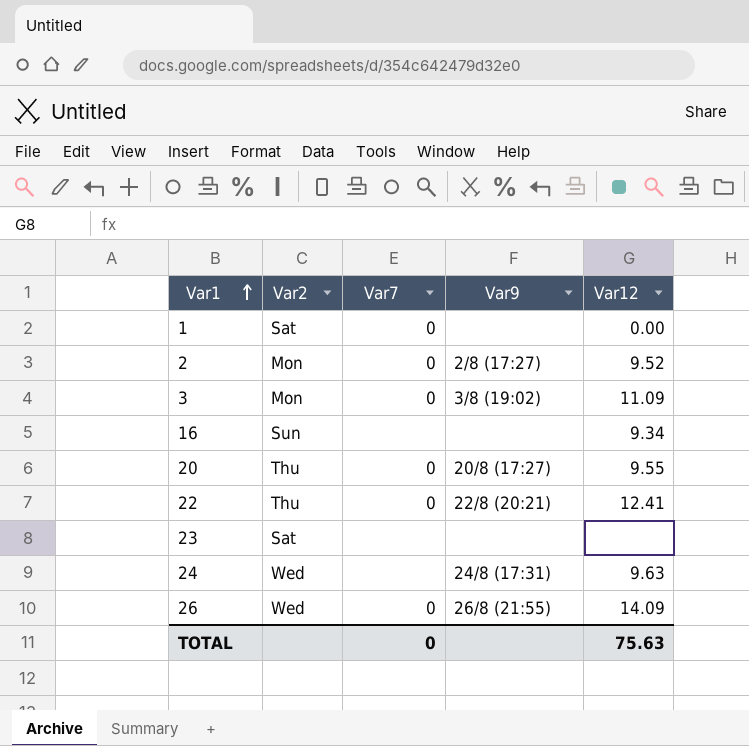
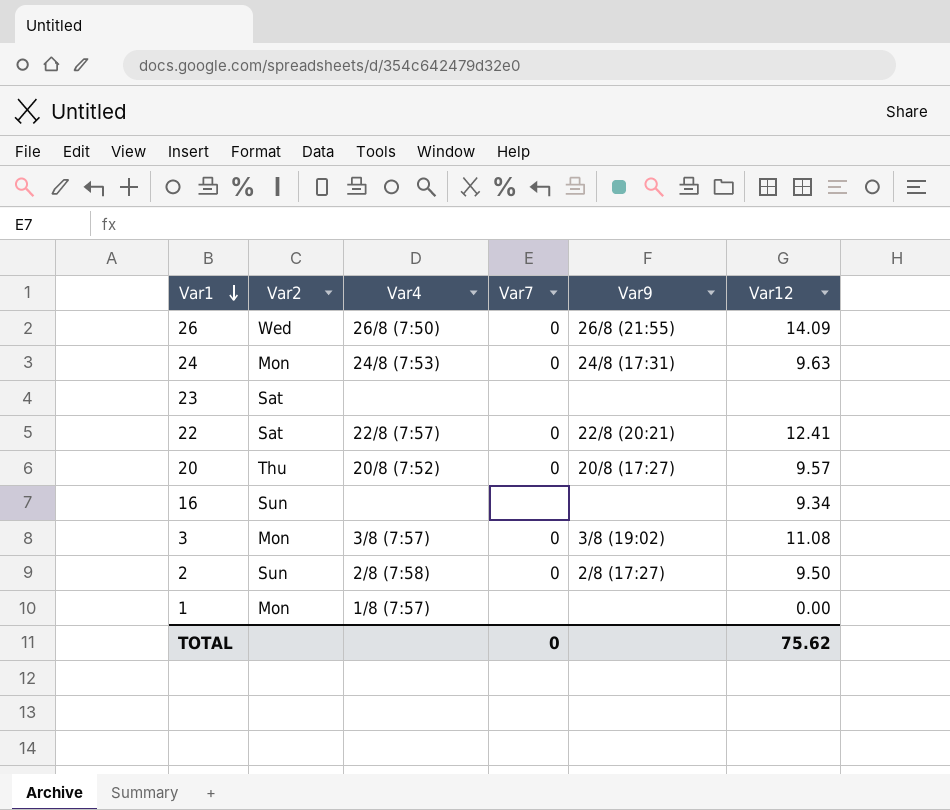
row order: Var1 ascending -> Var1 descending
column Var4 | position: none -> 3
24 | Var2: Wed -> Mon
24 | Var7: none -> 0
22 | Var2: Thu -> Sat
20 | Var12: 9.55 -> 9.57
3 | Var12: 11.09 -> 11.08
2 | Var2: Mon -> Sun
2 | Var12: 9.52 -> 9.50
1 | Var2: Sat -> Mon
1 | Var7: 0 -> none
TOTAL | Var12: 75.63 -> 75.62

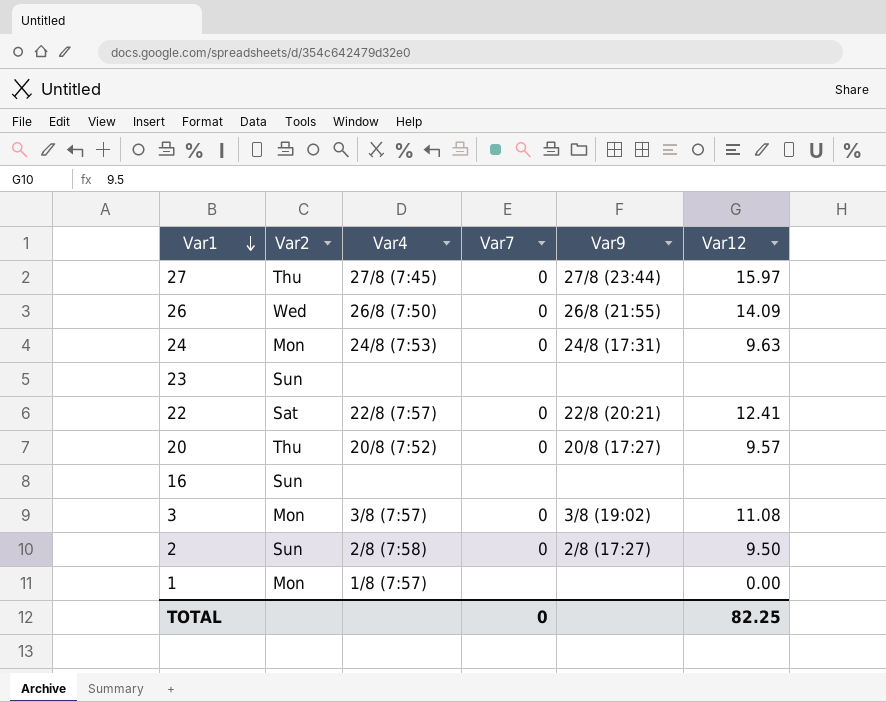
row 27: none -> Thu | 27/8 (7:45) | 0 | 27/8 (23:44) | 15.97
23 | Var2: Sat -> Sun
16 | Var12: 9.34 -> none
TOTAL | Var12: 75.62 -> 82.25

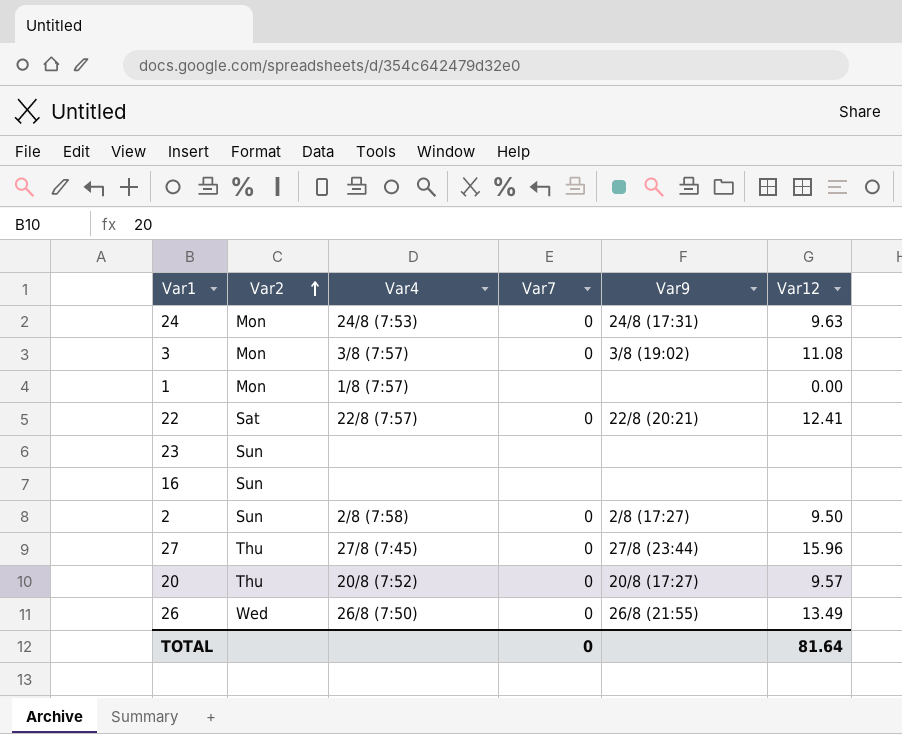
row order: Var1 descending -> Var2 ascending
27 | Var12: 15.97 -> 15.96
26 | Var12: 14.09 -> 13.49
TOTAL | Var12: 82.25 -> 81.64

